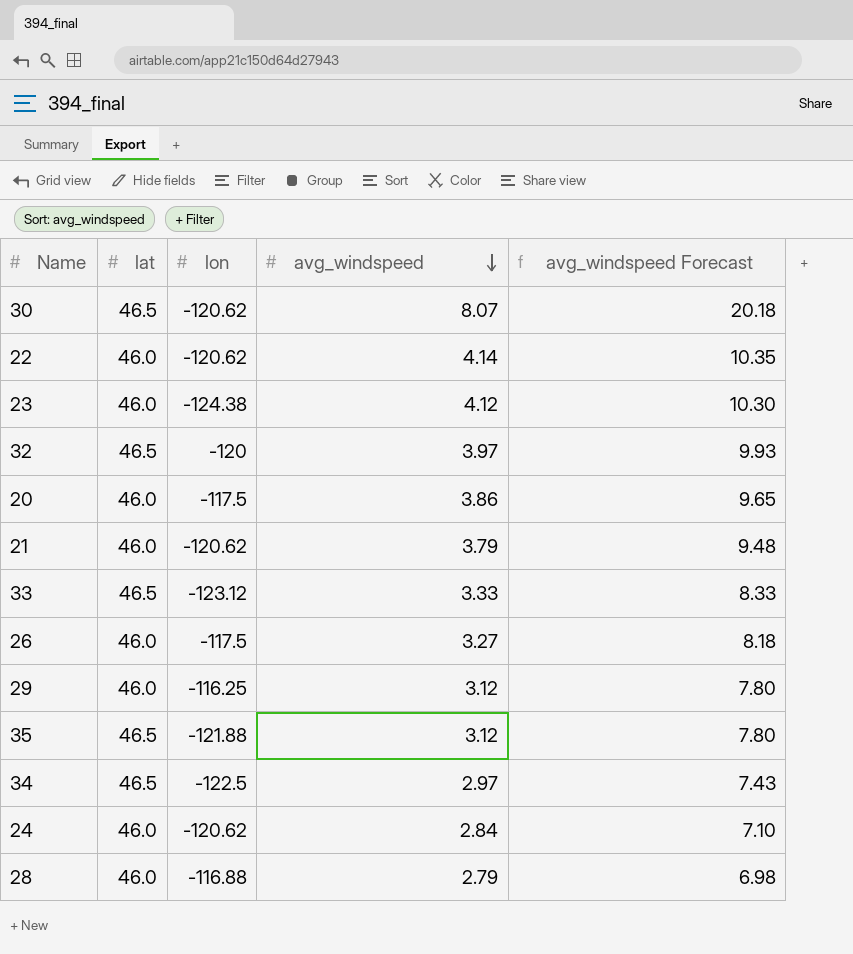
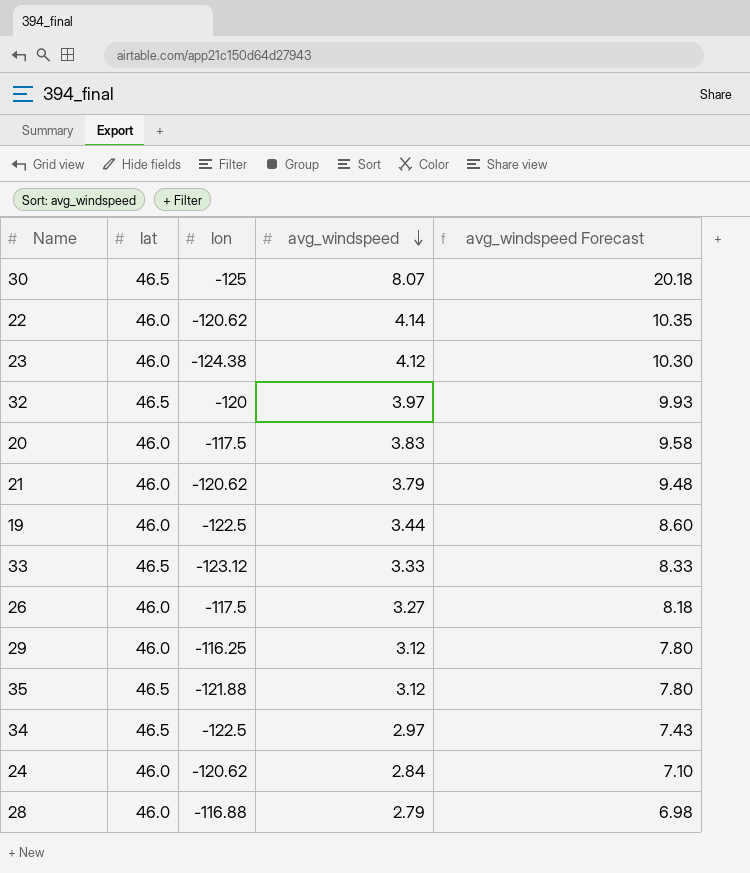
30 | lon: -120.62 -> -125
20 | avg_windspeed: 3.86 -> 3.83
20 | avg_windspeed Forecast: 9.65 -> 9.58
row 19: none -> 46.0 | -122.5 | 3.44 | 8.60

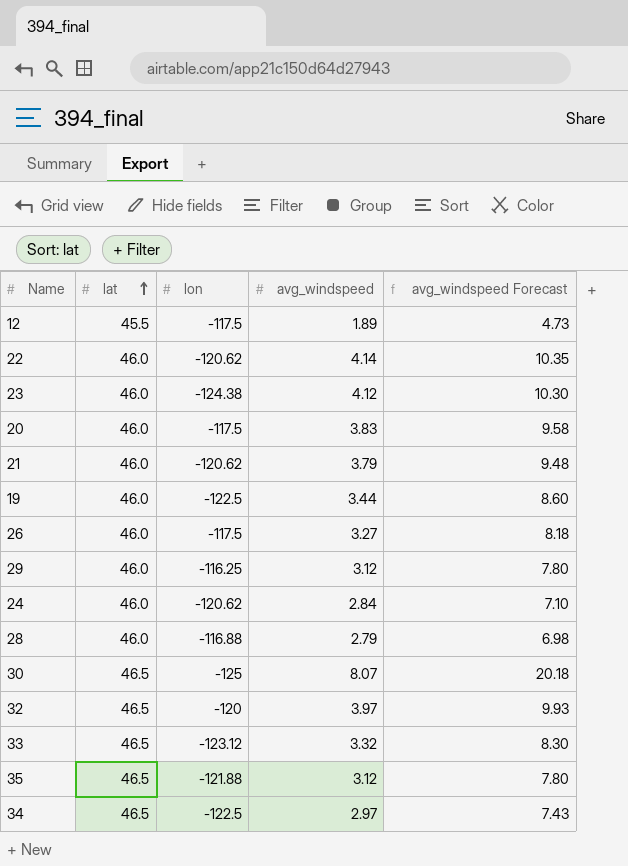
row order: avg_windspeed descending -> lat ascending
row 12: none -> 45.5 | -117.5 | 1.89 | 4.73
33 | avg_windspeed: 3.33 -> 3.32
33 | avg_windspeed Forecast: 8.33 -> 8.30

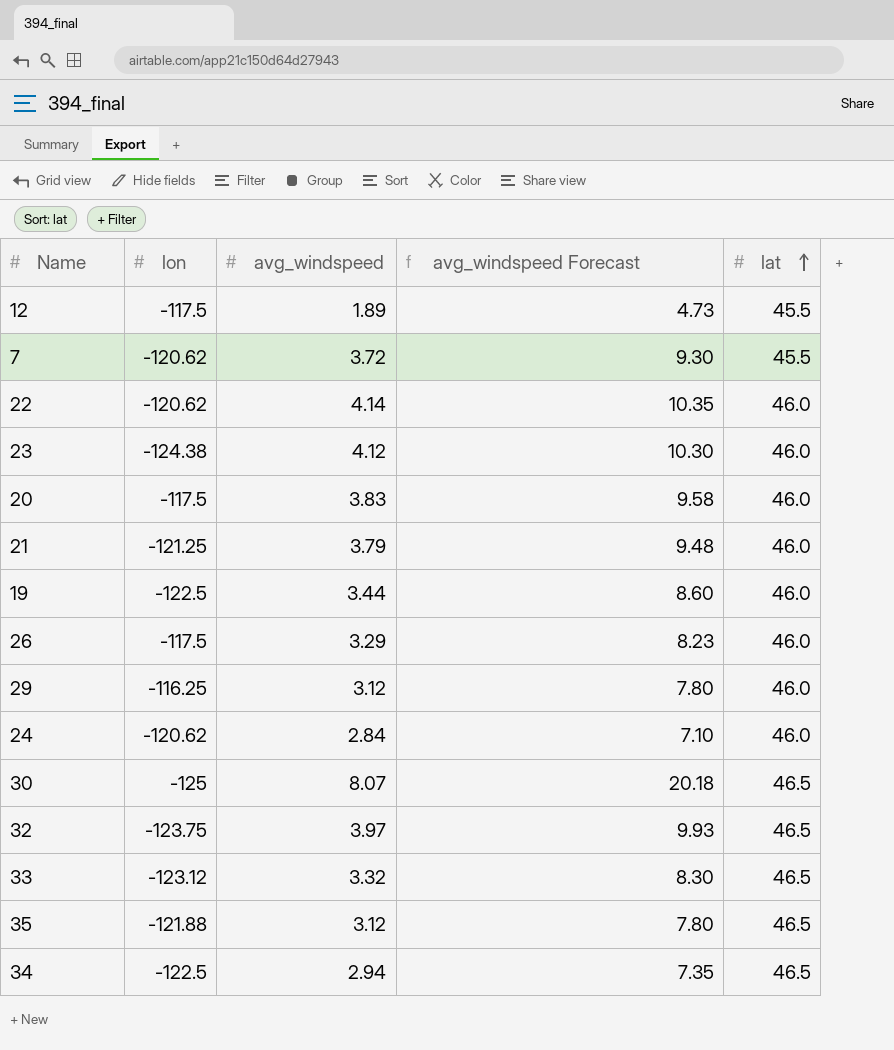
column lat | position: 2 -> 5
row 28: 46.0 | -116.88 | 2.79 | 6.98 -> none
row 7: none -> -120.62 | 3.72 | 9.30 | 45.5
21 | lon: -120.62 -> -121.25
26 | avg_windspeed: 3.27 -> 3.29
26 | avg_windspeed Forecast: 8.18 -> 8.23
32 | lon: -120 -> -123.75
34 | avg_windspeed: 2.97 -> 2.94
34 | avg_windspeed Forecast: 7.43 -> 7.35

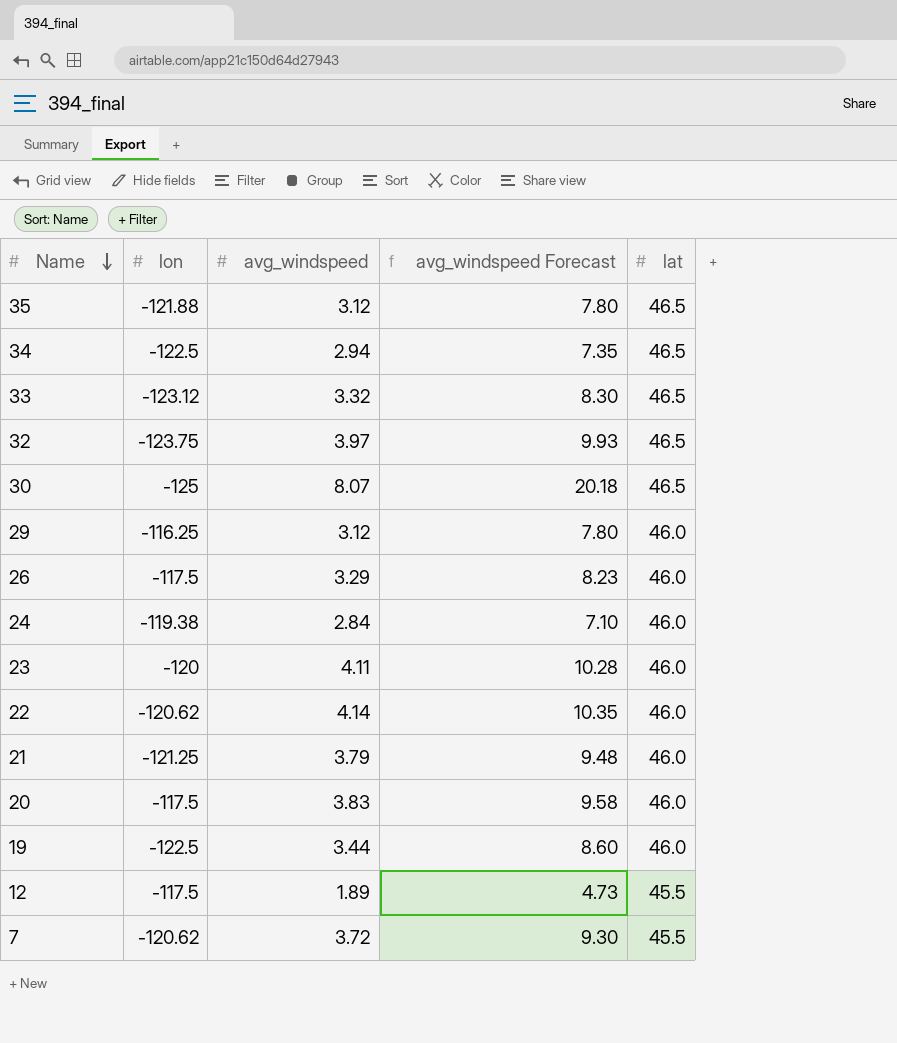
row order: lat ascending -> Name descending
24 | lon: -120.62 -> -119.38
23 | lon: -124.38 -> -120
23 | avg_windspeed: 4.12 -> 4.11
23 | avg_windspeed Forecast: 10.30 -> 10.28

